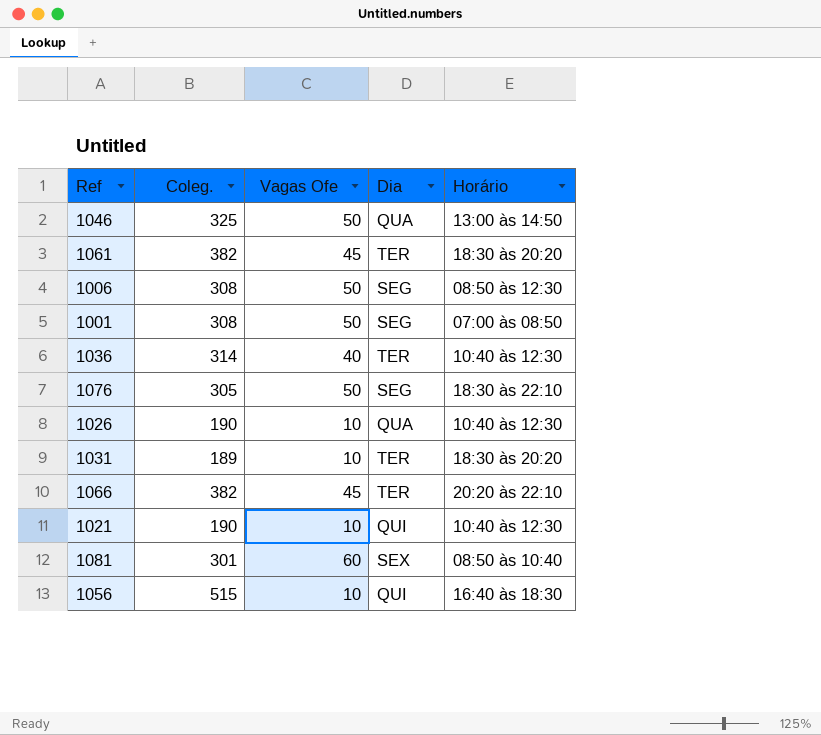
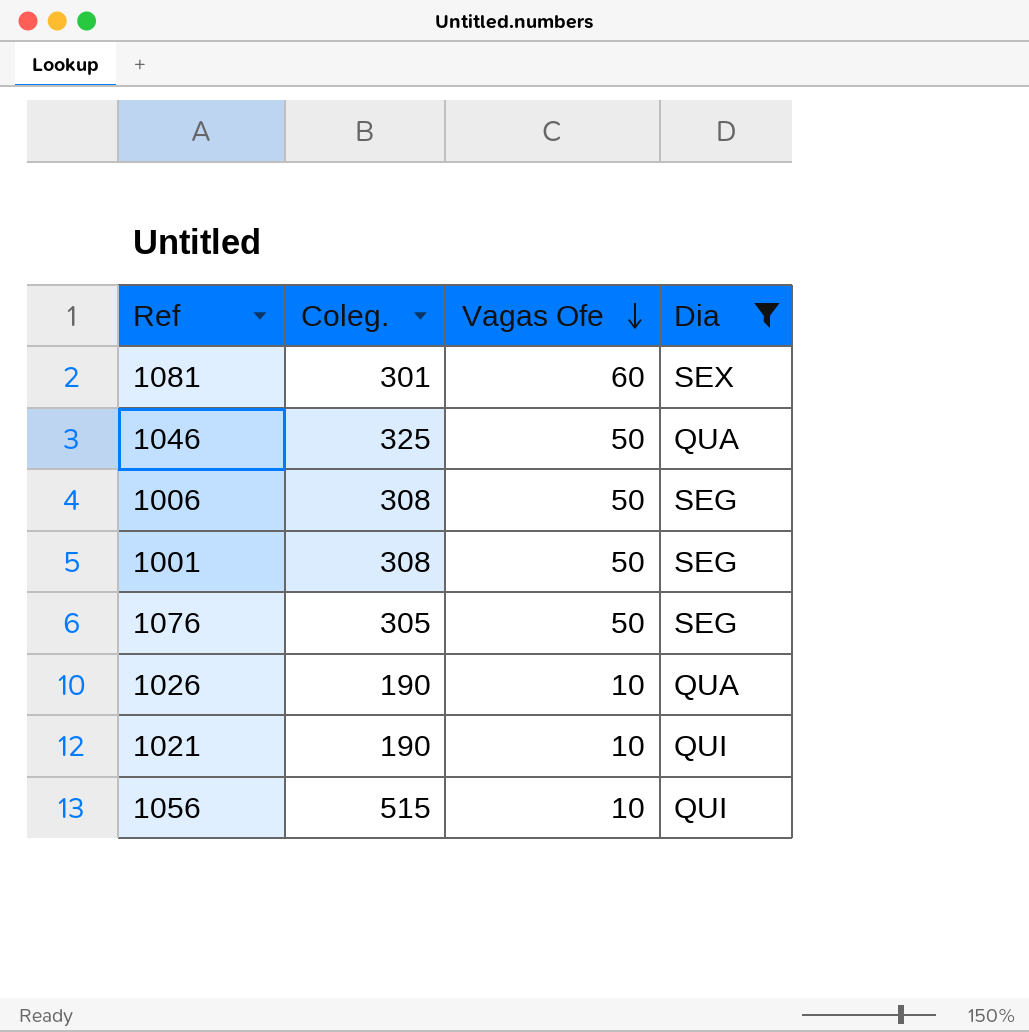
filter: none -> Dia != TER
row order: none -> Vagas Ofe descending
column Horário | position: 5 -> none

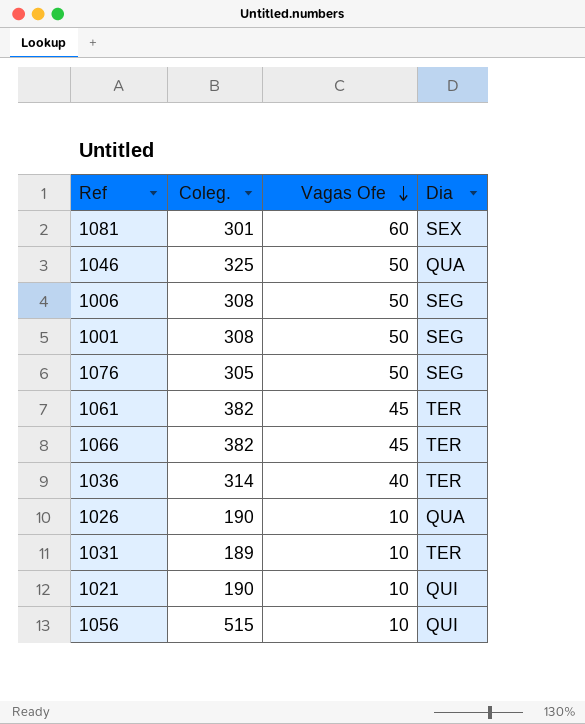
filter: Dia != TER -> none

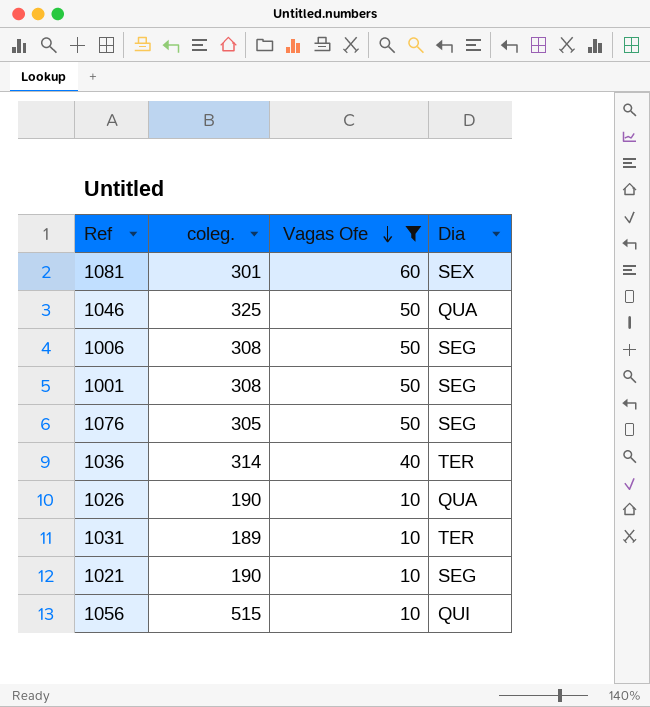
filter: none -> Vagas Ofe != 45
column name: Coleg. -> coleg.
1021 | Dia: QUI -> SEG

